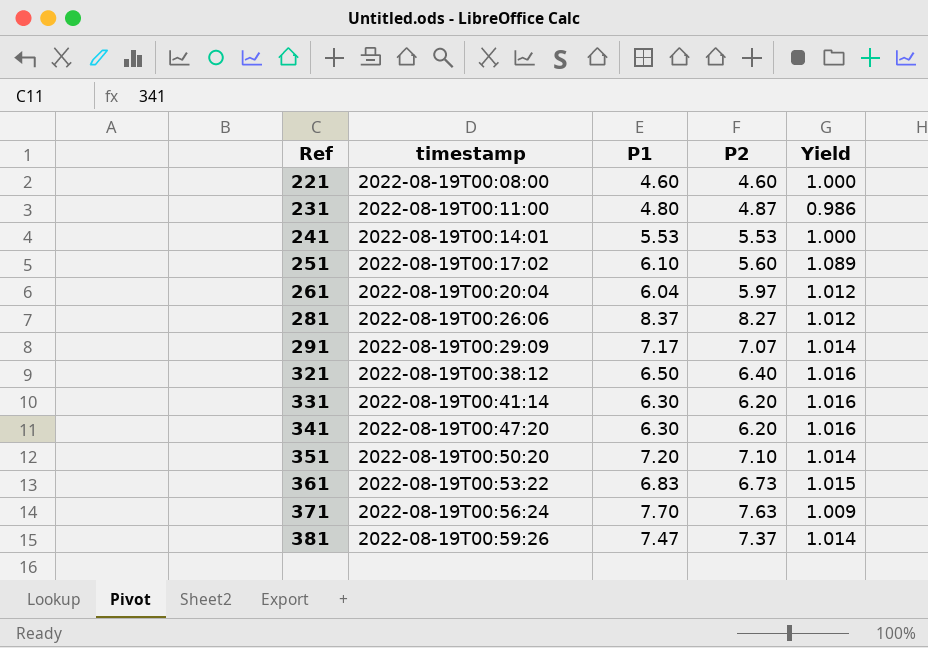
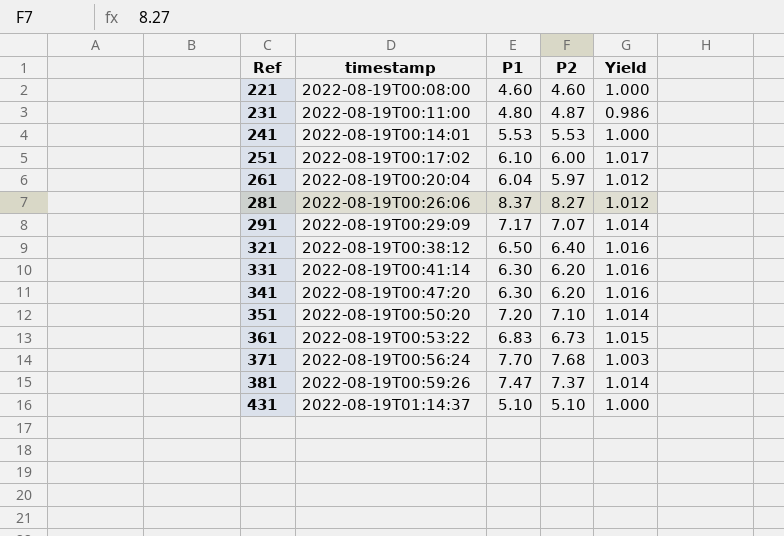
251 | P2: 5.60 -> 6.00
251 | Yield: 1.089 -> 1.017
371 | P2: 7.63 -> 7.68
371 | Yield: 1.009 -> 1.003
row 431: none -> 2022-08-19T01:14:37 | 5.10 | 5.10 | 1.000

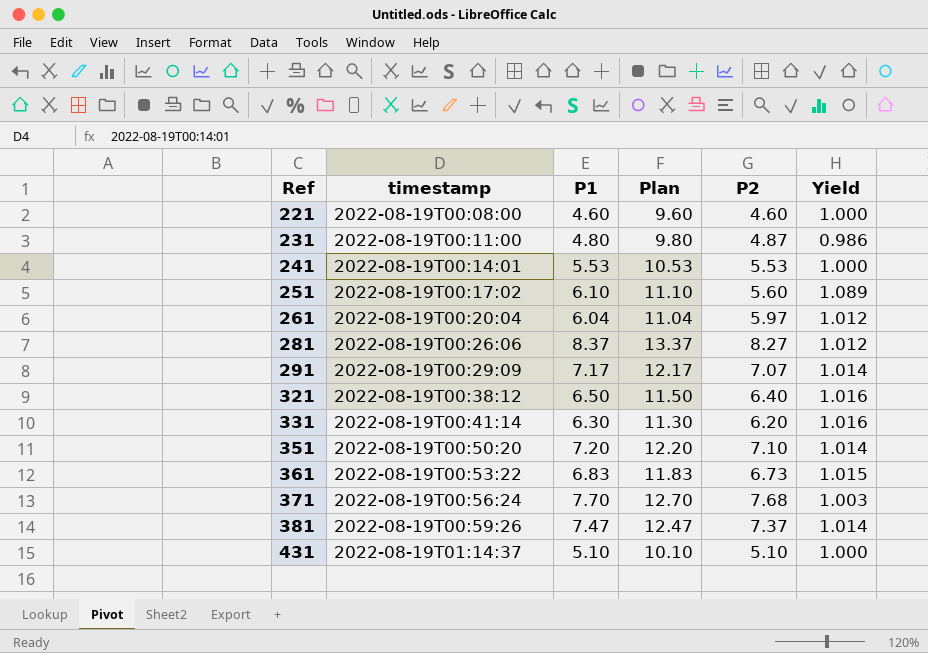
column Plan | formula: none -> [P1] + 5
row 341: 2022-08-19T00:47:20 | 6.30 | 6.20 | 1.016 -> none
251 | P2: 6.00 -> 5.60
251 | Yield: 1.017 -> 1.089

